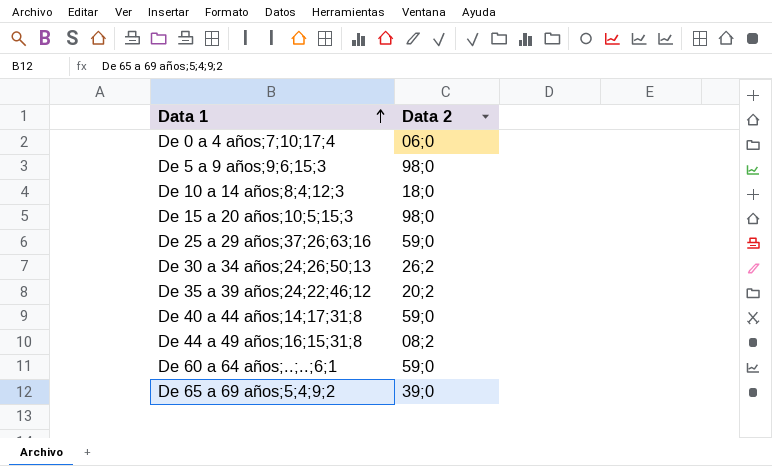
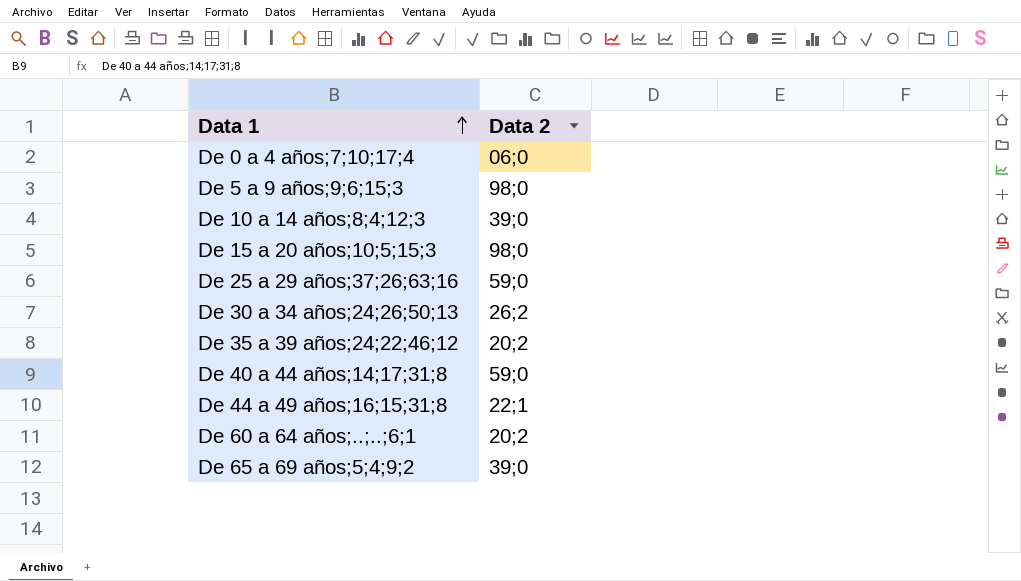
De 10 a 14 años;8;4;12;3 | Data 2: 18;0 -> 39;0
De 44 a 49 años;16;15;31;8 | Data 2: 08;2 -> 22;1
De 60 a 64 años;..;..;6;1 | Data 2: 59;0 -> 20;2

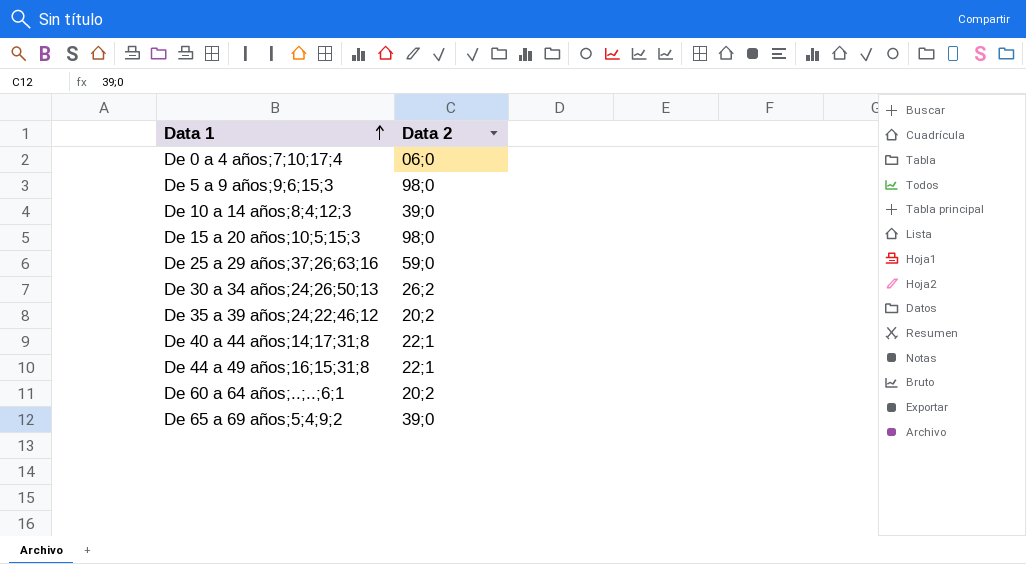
De 40 a 44 años;14;17;31;8 | Data 2: 59;0 -> 22;1

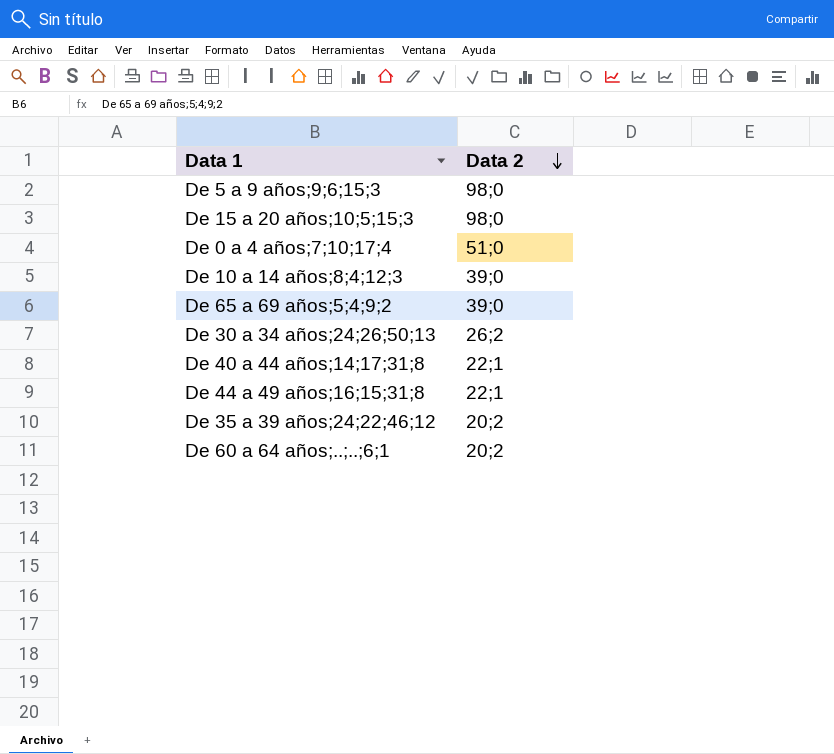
row order: Data 1 ascending -> Data 2 descending
row De 25 a 29 años;37;26;63;16: 59;0 -> none
De 0 a 4 años;7;10;17;4 | Data 2: 06;0 -> 51;0

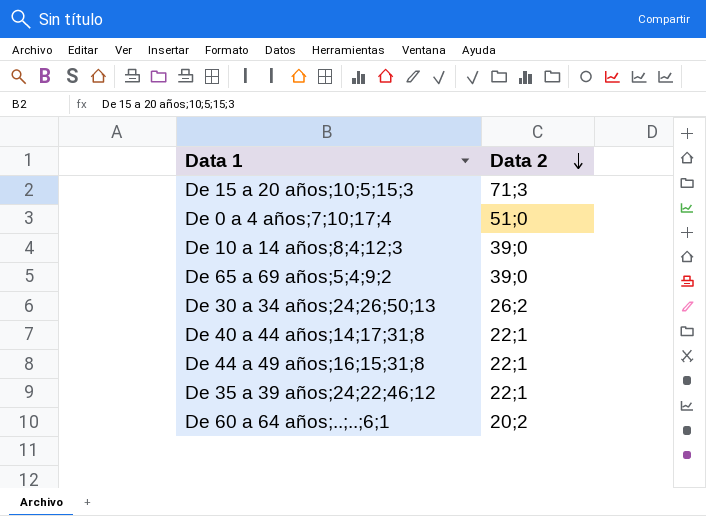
row De 5 a 9 años;9;6;15;3: 98;0 -> none
De 15 a 20 años;10;5;15;3 | Data 2: 98;0 -> 71;3
De 35 a 39 años;24;22;46;12 | Data 2: 20;2 -> 22;1

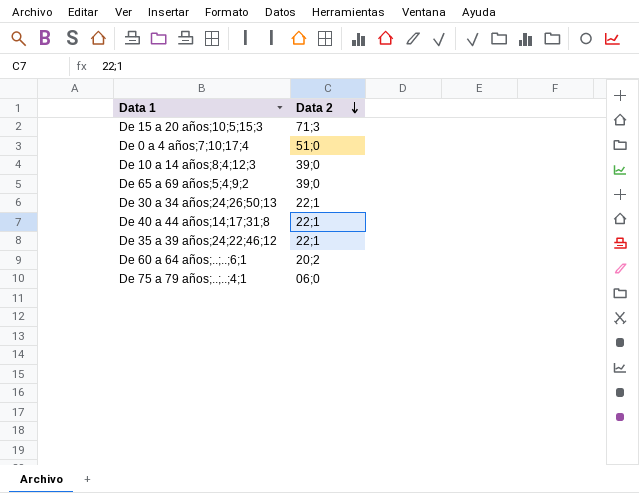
row De 44 a 49 años;16;15;31;8: 22;1 -> none
De 30 a 34 años;24;26;50;13 | Data 2: 26;2 -> 22;1
row De 75 a 79 años;..;..;4;1: none -> 06;0

